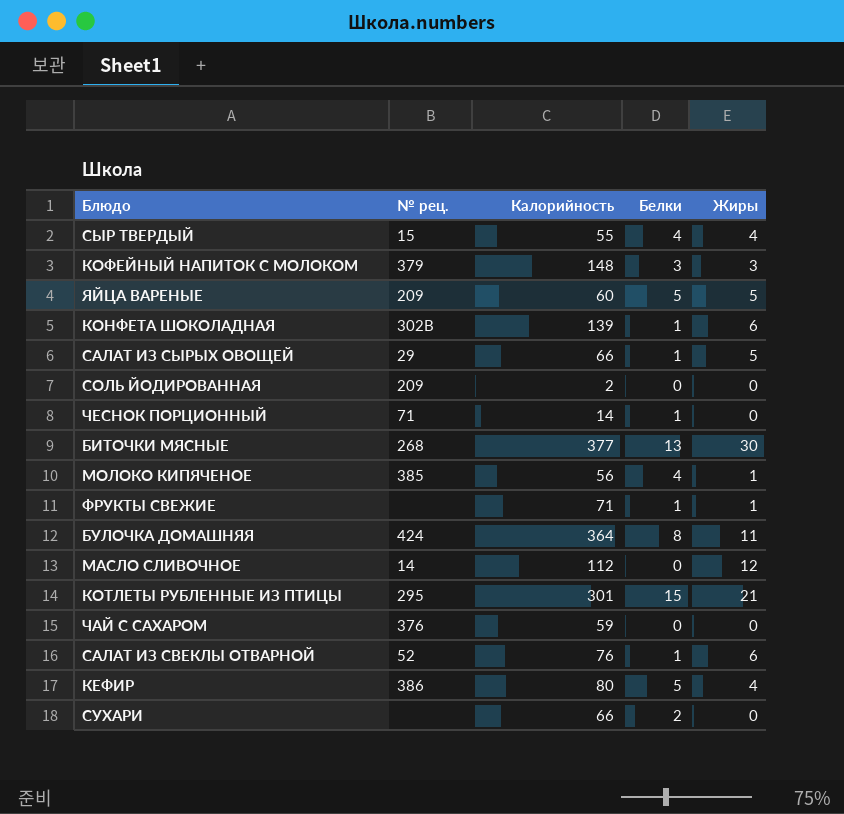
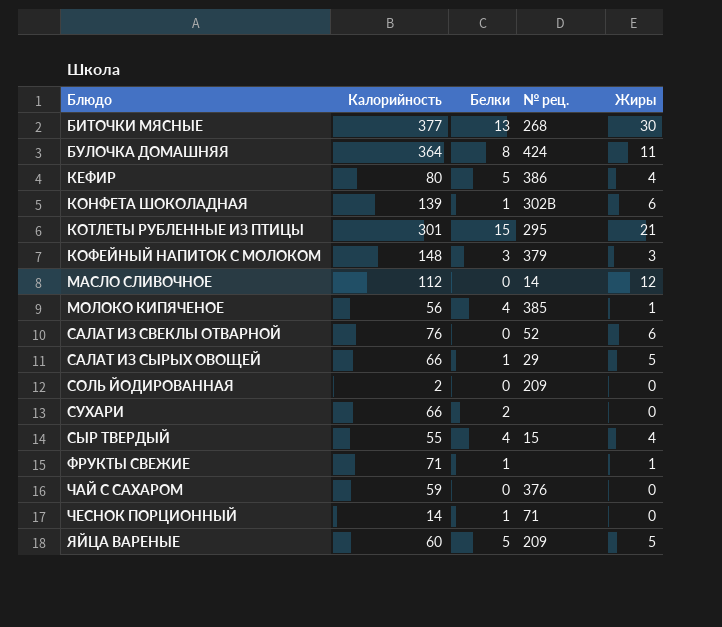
row order: none -> Блюдо ascending
column № рец. | position: 2 -> 4
САЛАТ ИЗ СВЕКЛЫ ОТВАРНОЙ | Белки: 1 -> 0

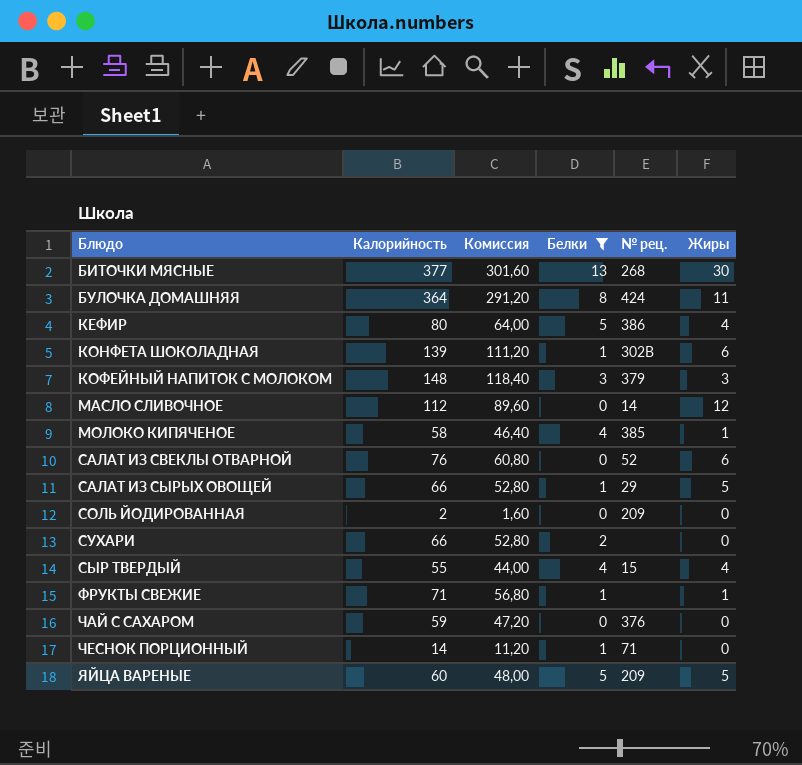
filter: none -> Белки != 15
column Комиссия | formula: none -> [Калорийность] * 0,8
МОЛОКО КИПЯЧЕНОЕ | Калорийность: 56 -> 58

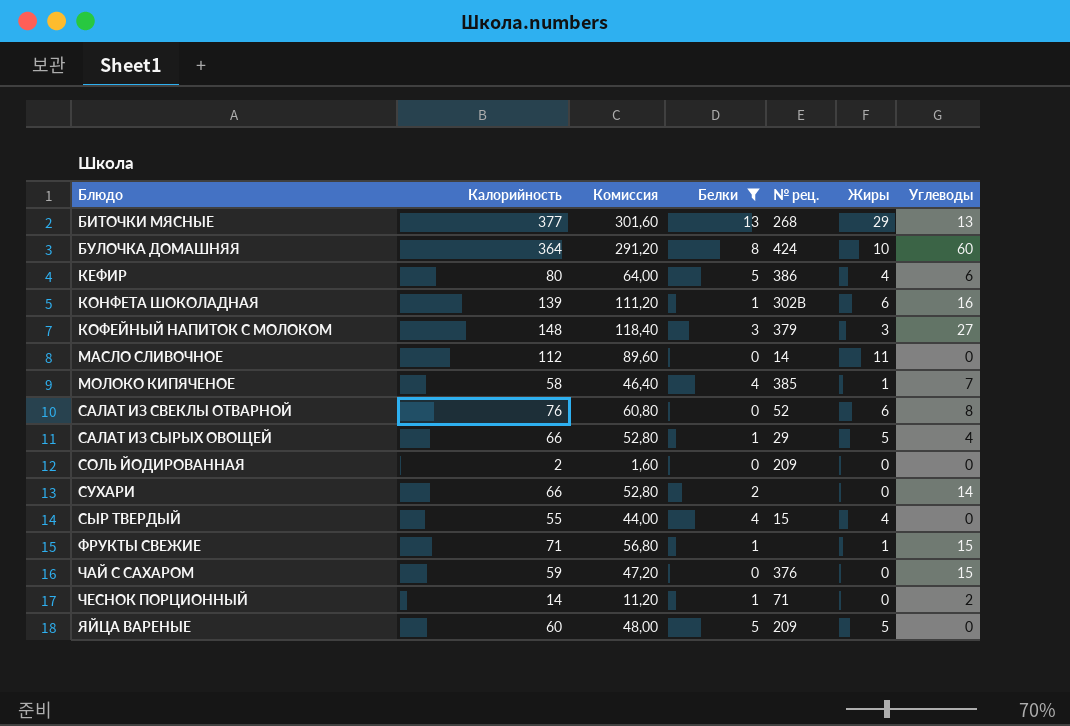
column Углеводы | position: none -> 7
БИТОЧКИ МЯСНЫЕ | Жиры: 30 -> 29
БУЛОЧКА ДОМАШНЯЯ | Жиры: 11 -> 10
МАСЛО СЛИВОЧНОЕ | Жиры: 12 -> 11

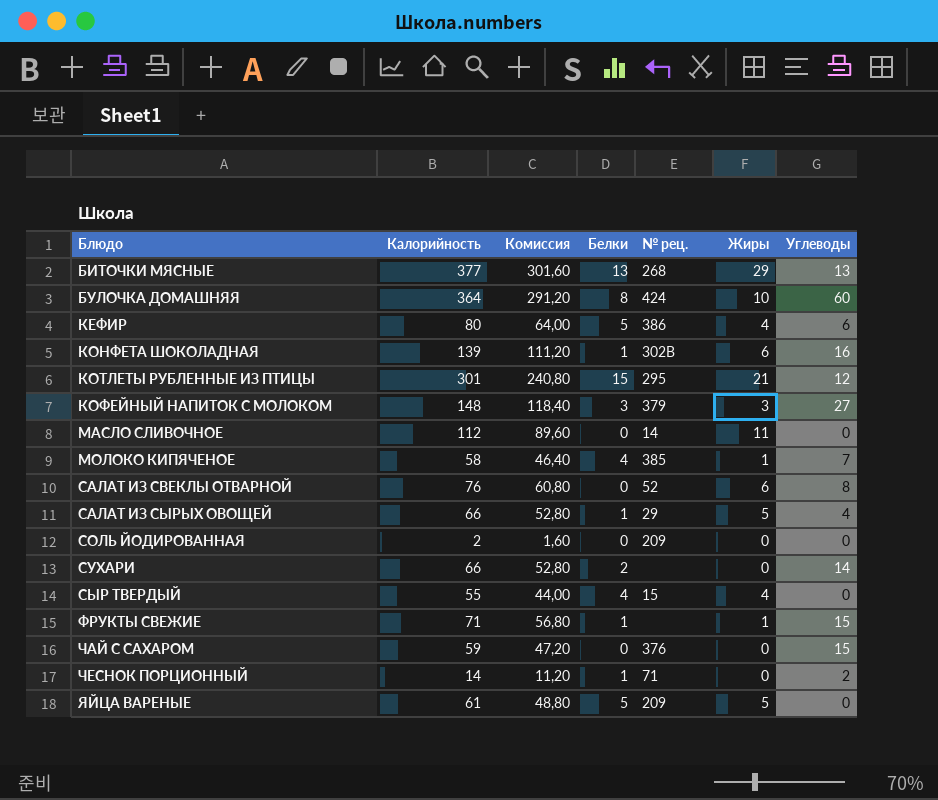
filter: Белки != 15 -> none
ЯЙЦА ВАРЕНЫЕ | Калорийность: 60 -> 61
ЯЙЦА ВАРЕНЫЕ | Комиссия: 48,00 -> 48,80

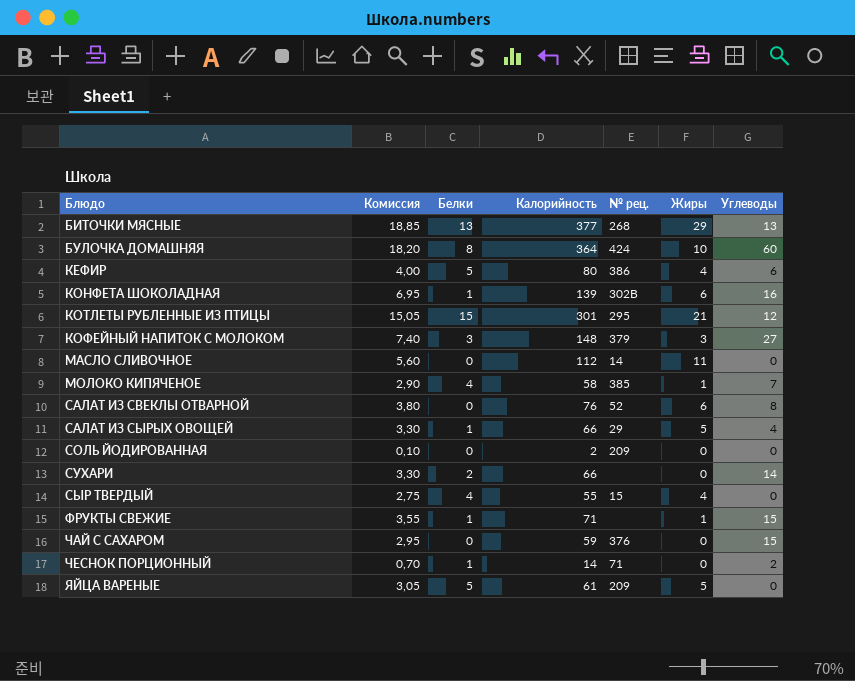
column Комиссия | formula: [Калорийность] * 0,8 -> [Калорийность] * 0,05
column Калорийность | position: 2 -> 4

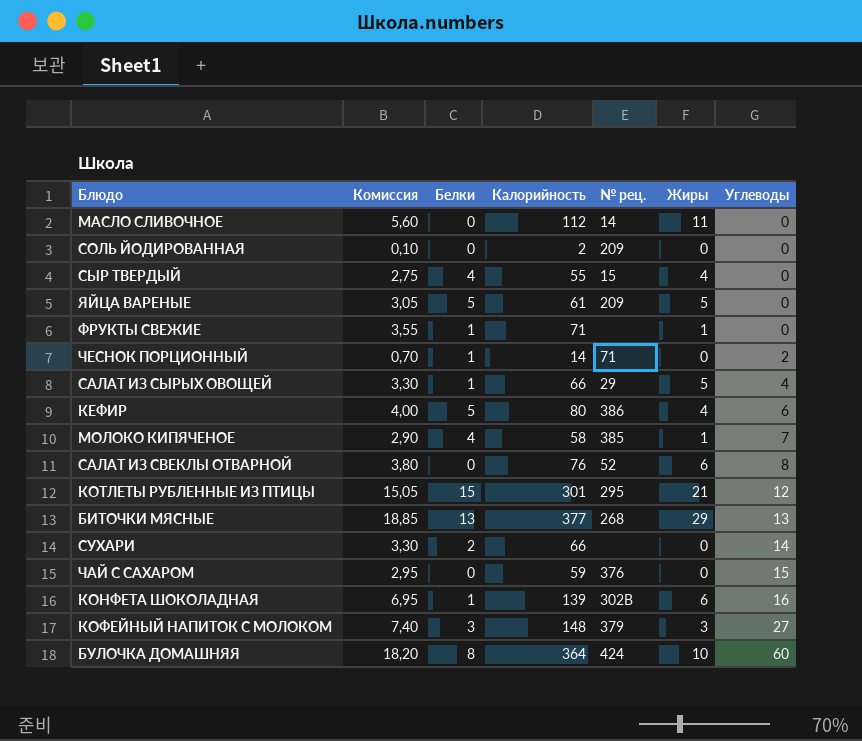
row order: Блюдо ascending -> Углеводы ascending
ФРУКТЫ СВЕЖИЕ | Углеводы: 15 -> 0

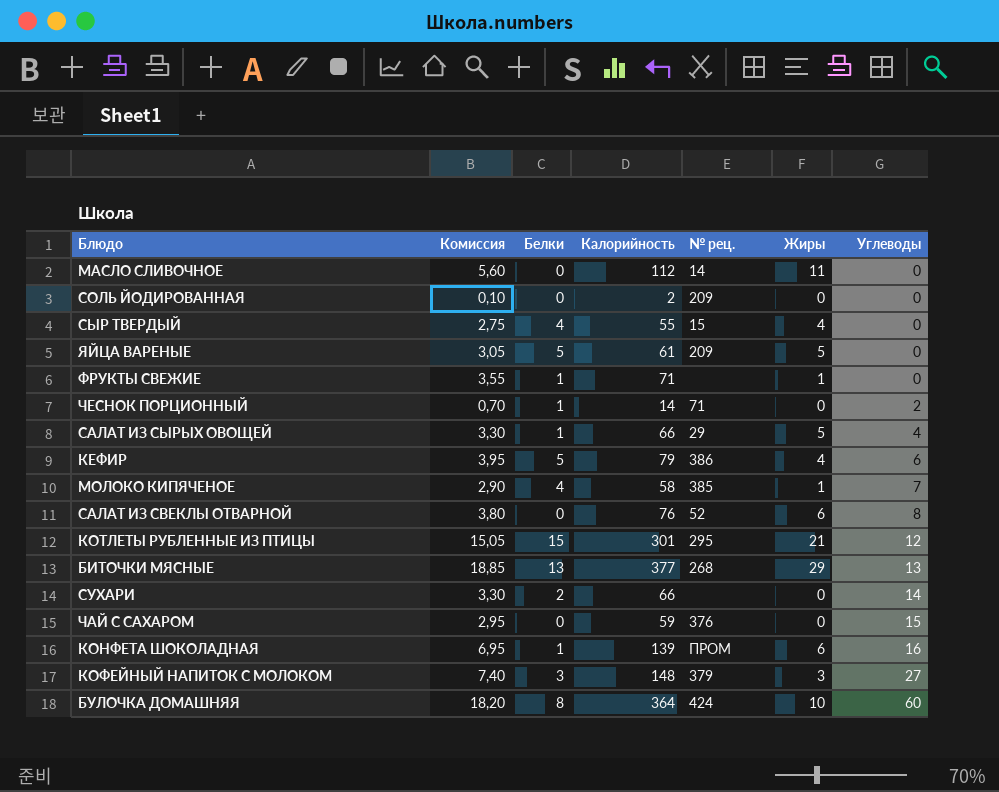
КЕФИР | Комиссия: 4,00 -> 3,95
КЕФИР | Калорийность: 80 -> 79
КОНФЕТА ШОКОЛАДНАЯ | № рец.: 302В -> ПРОМ

